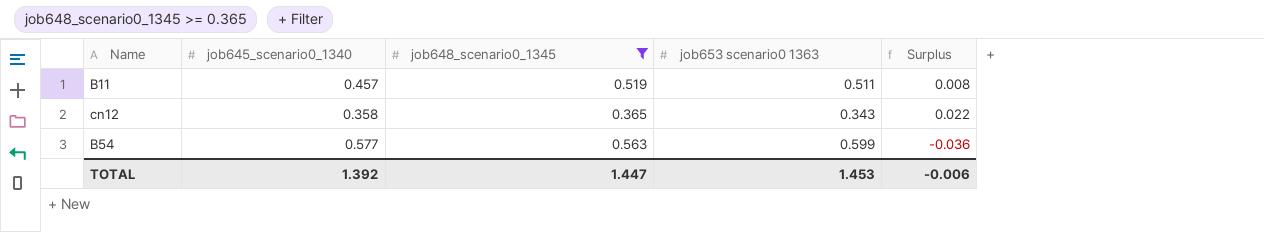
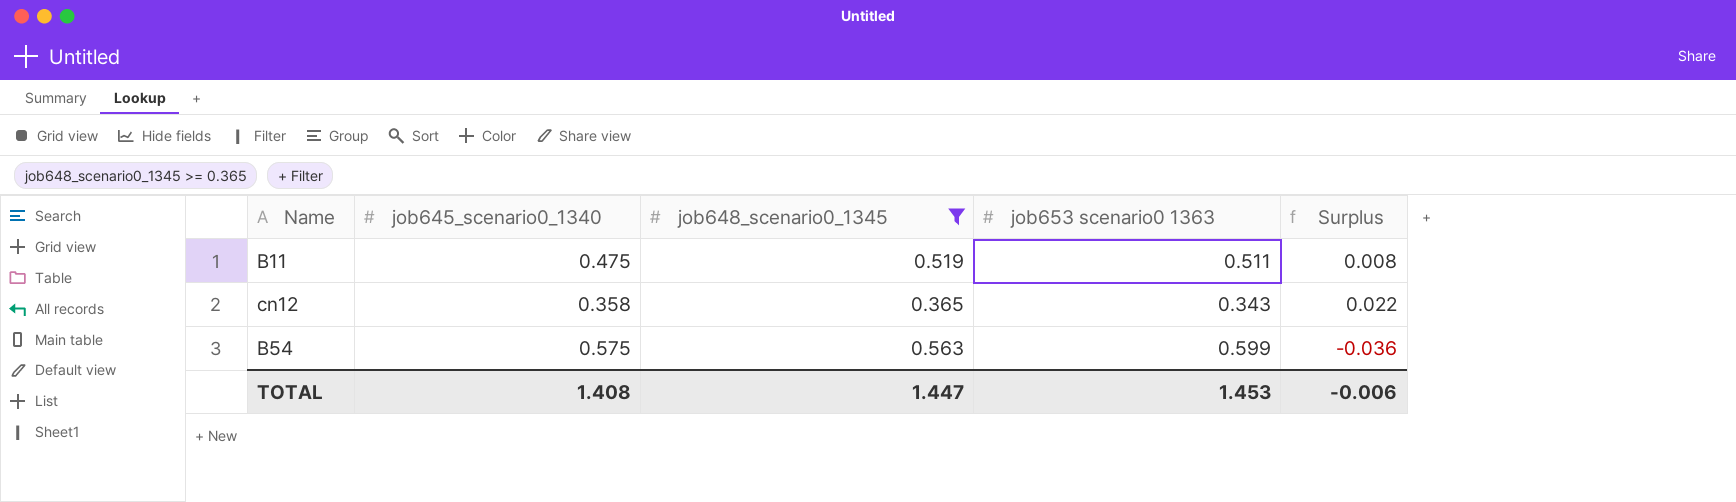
B11 | job645_scenario0_1340: 0.457 -> 0.475
B54 | job645_scenario0_1340: 0.577 -> 0.575
TOTAL | job645_scenario0_1340: 1.392 -> 1.408

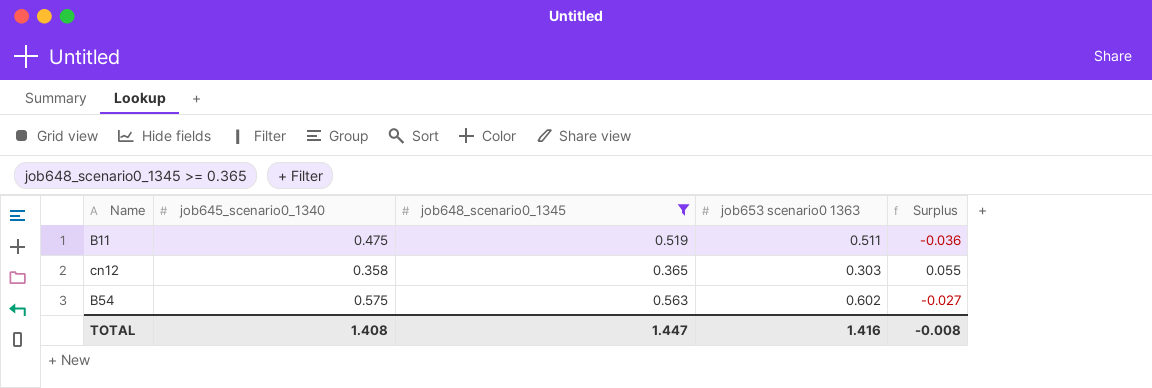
column Surplus | formula: [job648_scenario0_1345] - [job653 scenario0 1363] -> [job645_scenario0_1340] - [job653 scenario0 1363]
cn12 | job653 scenario0 1363: 0.343 -> 0.303
B54 | job653 scenario0 1363: 0.599 -> 0.602
TOTAL | job653 scenario0 1363: 1.453 -> 1.416
TOTAL | Surplus: -0.006 -> -0.008

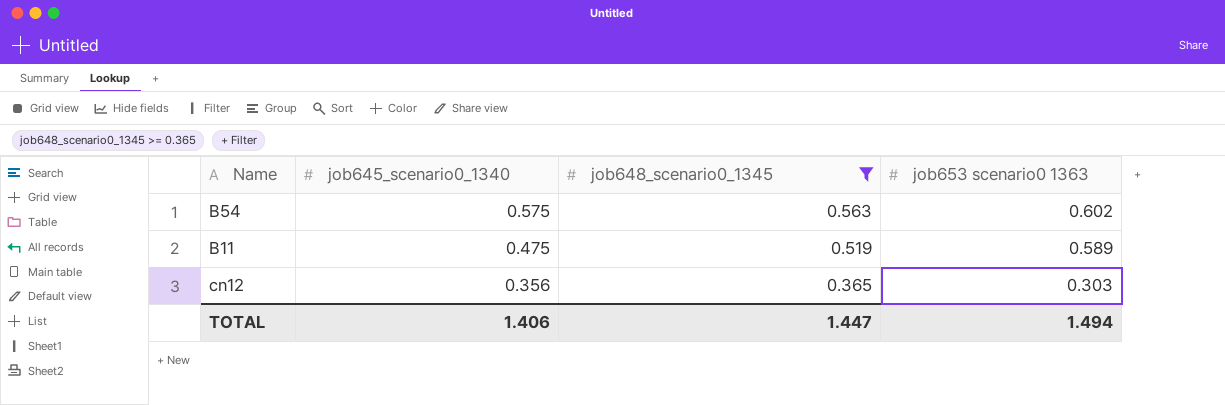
row order: none -> job645_scenario0_1340 descending
column Surplus | formula: [job645_scenario0_1340] - [job653 scenario0 1363] -> none
B11 | job653 scenario0 1363: 0.511 -> 0.589
cn12 | job645_scenario0_1340: 0.358 -> 0.356
TOTAL | job645_scenario0_1340: 1.408 -> 1.406
TOTAL | job653 scenario0 1363: 1.416 -> 1.494

